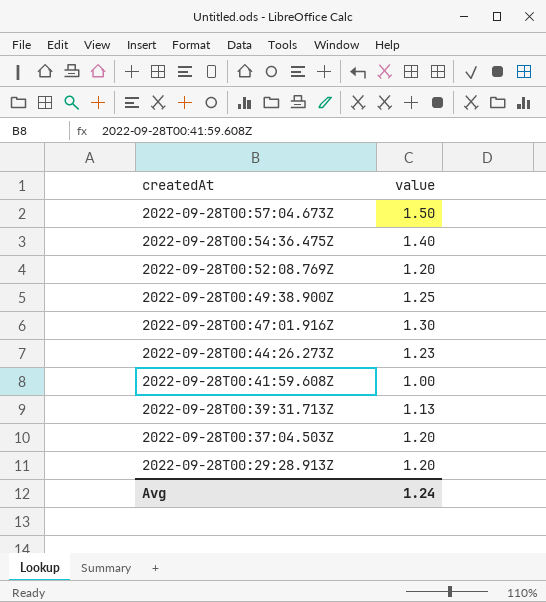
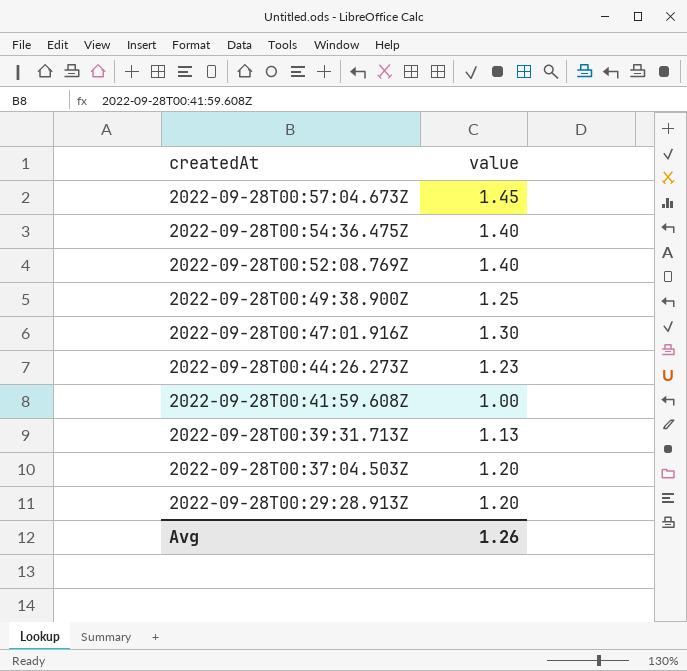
2022-09-28T00:57:04.673Z | value: 1.50 -> 1.45
2022-09-28T00:52:08.769Z | value: 1.20 -> 1.40
Avg | value: 1.24 -> 1.26

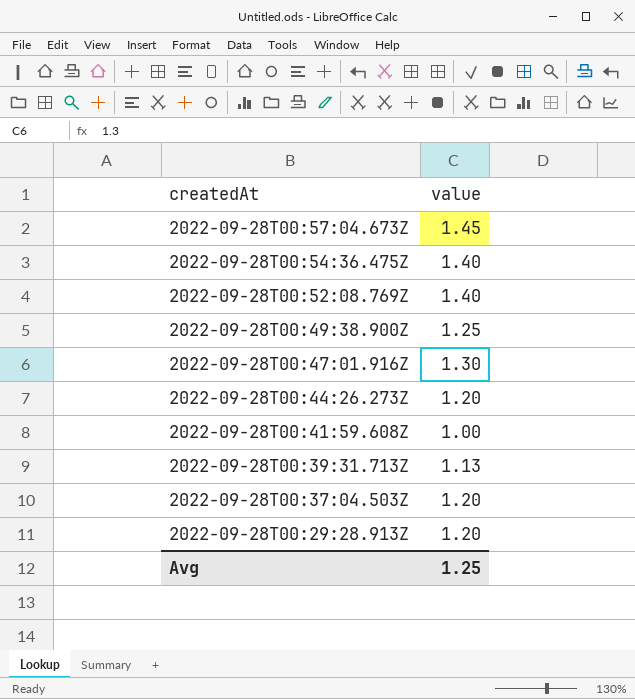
2022-09-28T00:44:26.273Z | value: 1.23 -> 1.20
Avg | value: 1.26 -> 1.25

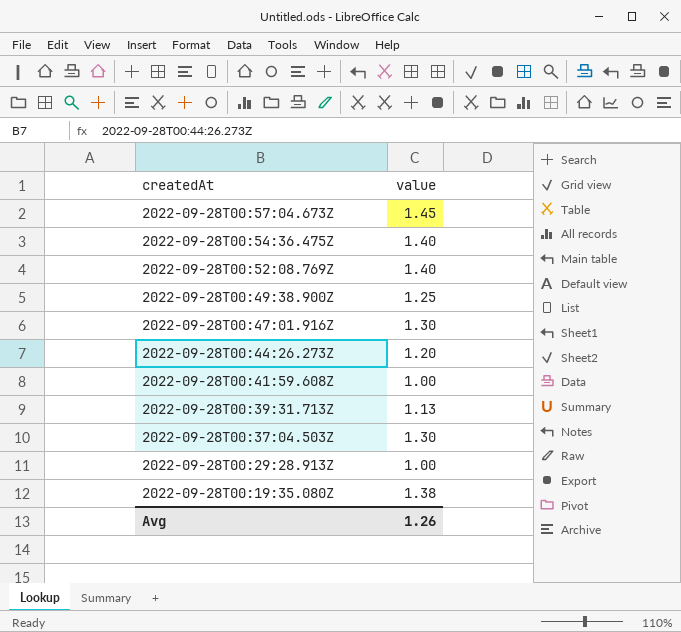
2022-09-28T00:37:04.503Z | value: 1.20 -> 1.30
2022-09-28T00:29:28.913Z | value: 1.20 -> 1.00
row 2022-09-28T00:19:35.080Z: none -> 1.38
Avg | value: 1.25 -> 1.26

